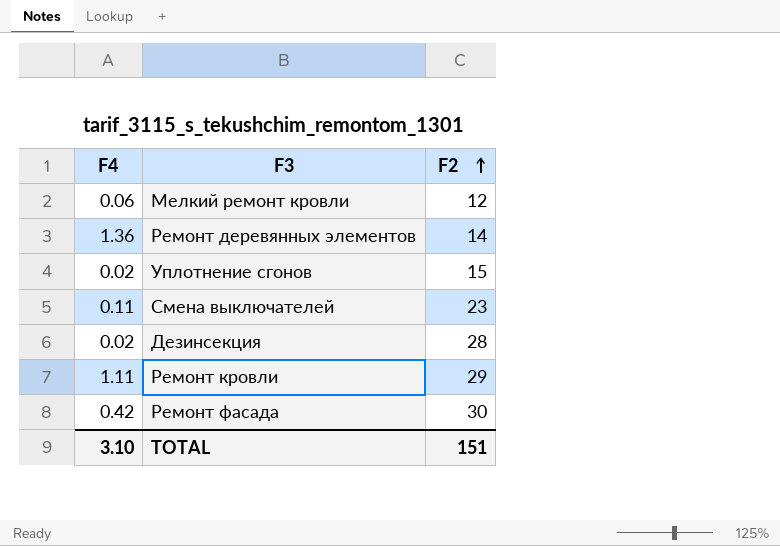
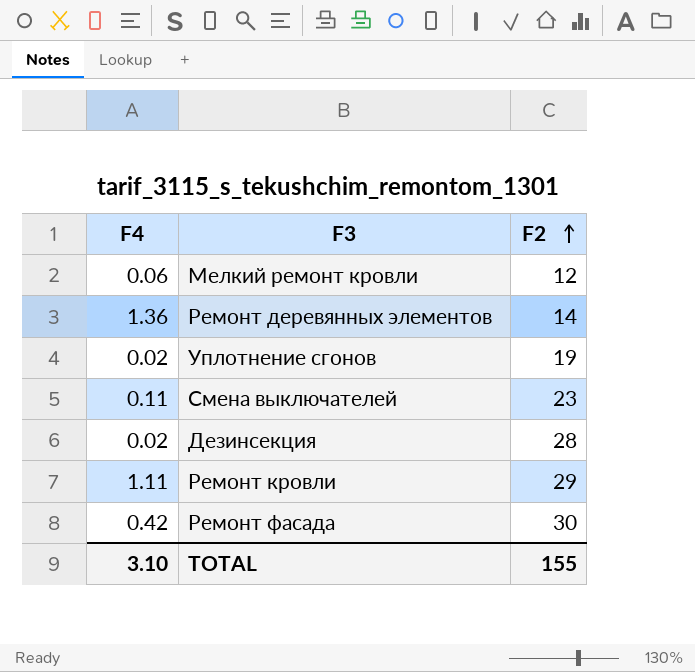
Уплотнение сгонов | F2: 15 -> 19
TOTAL | F2: 151 -> 155

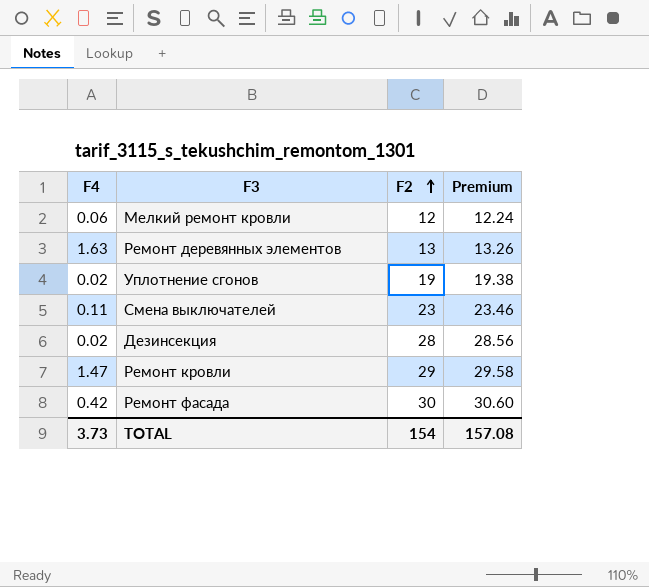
column Premium | formula: none -> [F2] * 1.02
Ремонт деревянных элементов | F4: 1.36 -> 1.63
Ремонт деревянных элементов | F2: 14 -> 13
Ремонт кровли | F4: 1.11 -> 1.47
TOTAL | F4: 3.10 -> 3.73
TOTAL | F2: 155 -> 154

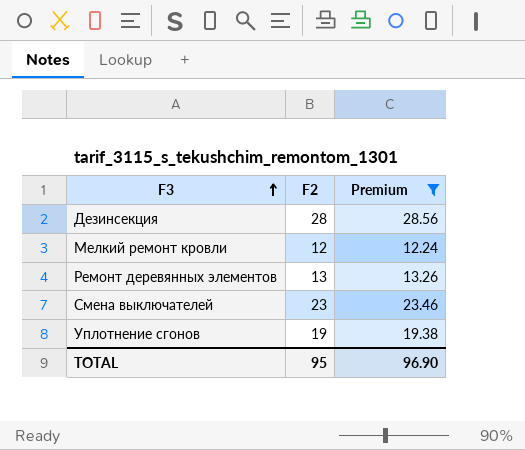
filter: none -> Premium <= 28.56
row order: F2 ascending -> F3 ascending
column F4 | position: 1 -> none
TOTAL | F2: 154 -> 95
TOTAL | Premium: 157.08 -> 96.90

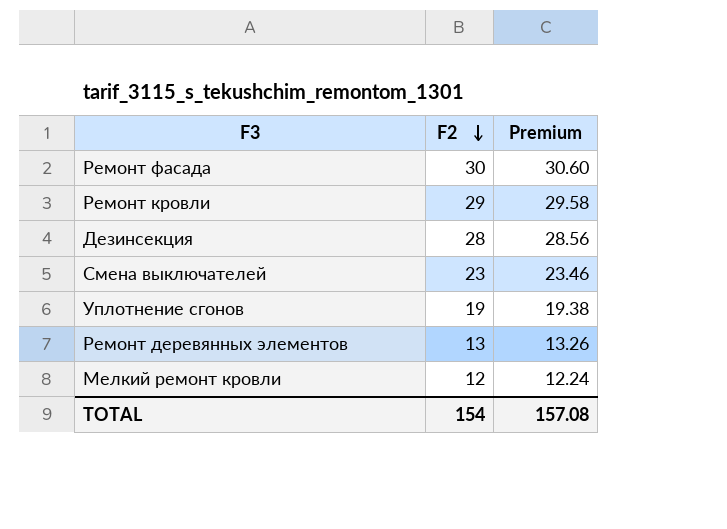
filter: Premium <= 28.56 -> none
row order: F3 ascending -> F2 descending
TOTAL | F2: 95 -> 154
TOTAL | Premium: 96.90 -> 157.08

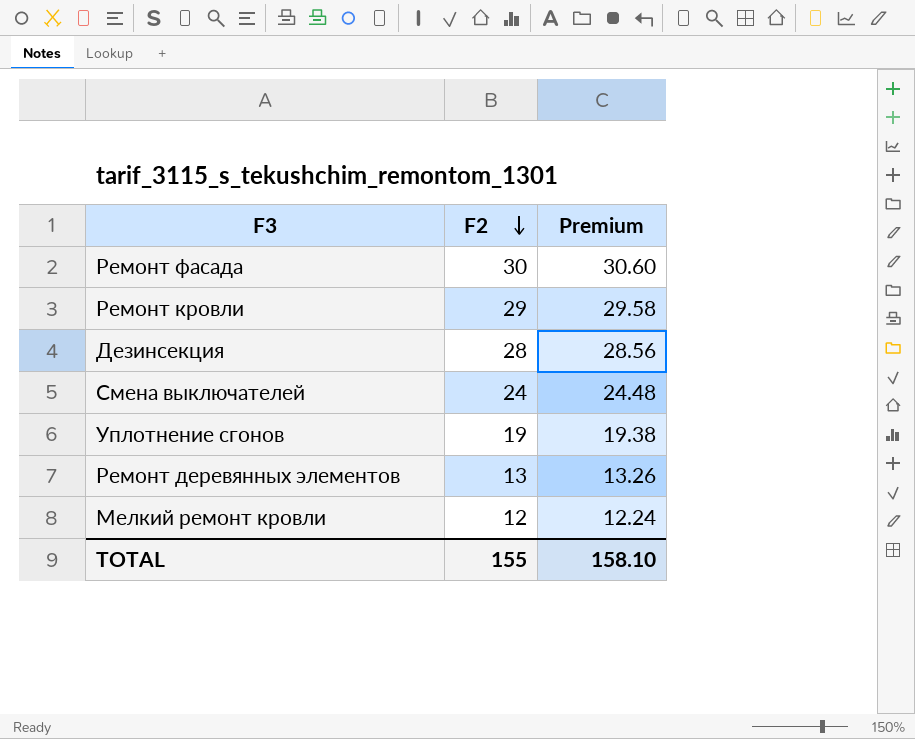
Смена выключателей | F2: 23 -> 24
Смена выключателей | Premium: 23.46 -> 24.48
TOTAL | F2: 154 -> 155
TOTAL | Premium: 157.08 -> 158.10

